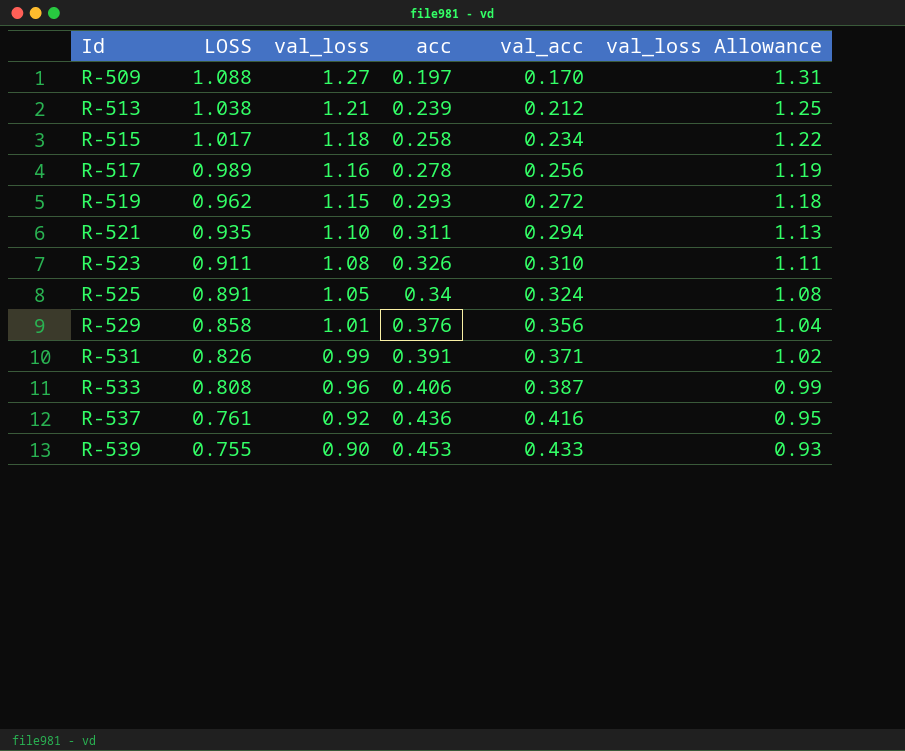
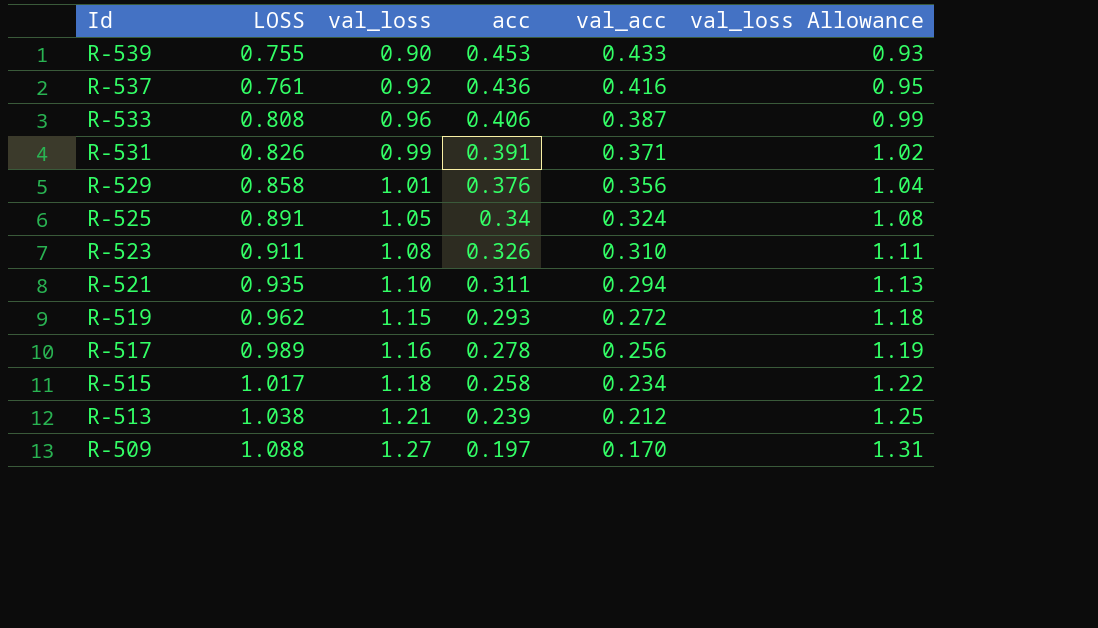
row order: Id ascending -> Id descending

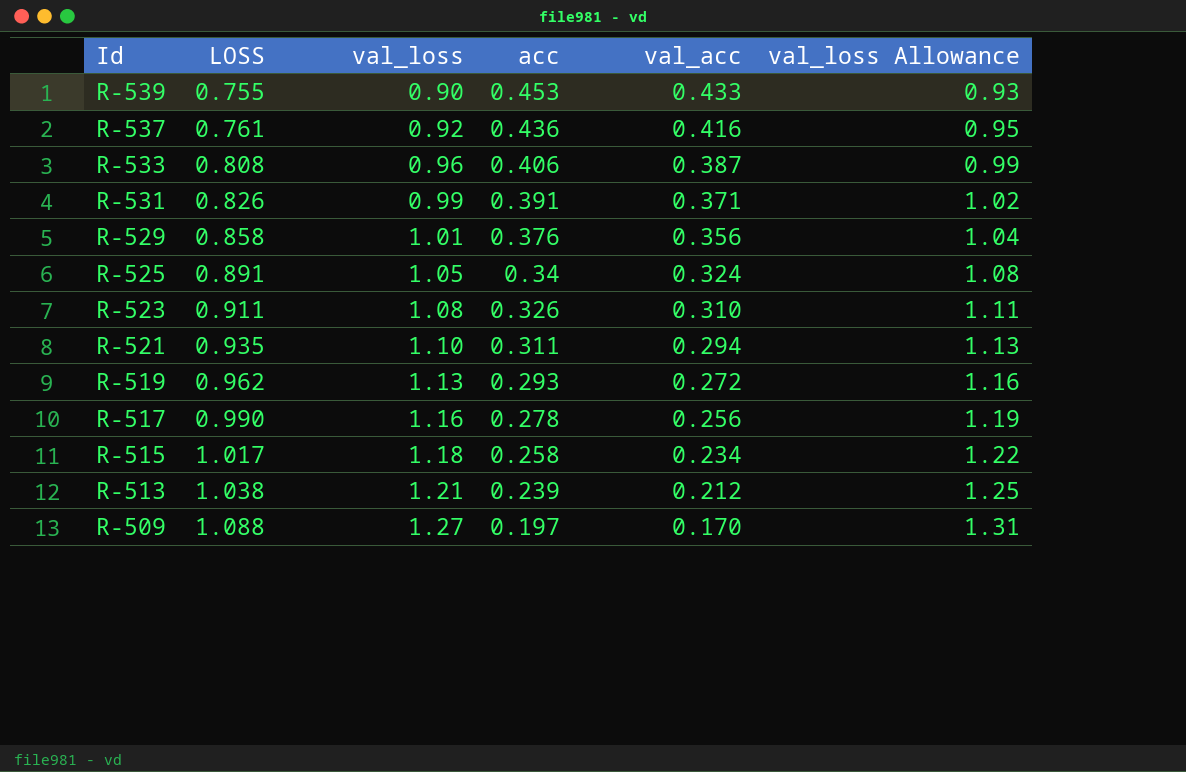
R-519 | val_loss: 1.15 -> 1.13
R-519 | val_loss Allowance: 1.18 -> 1.16
R-517 | LOSS: 0.989 -> 0.990

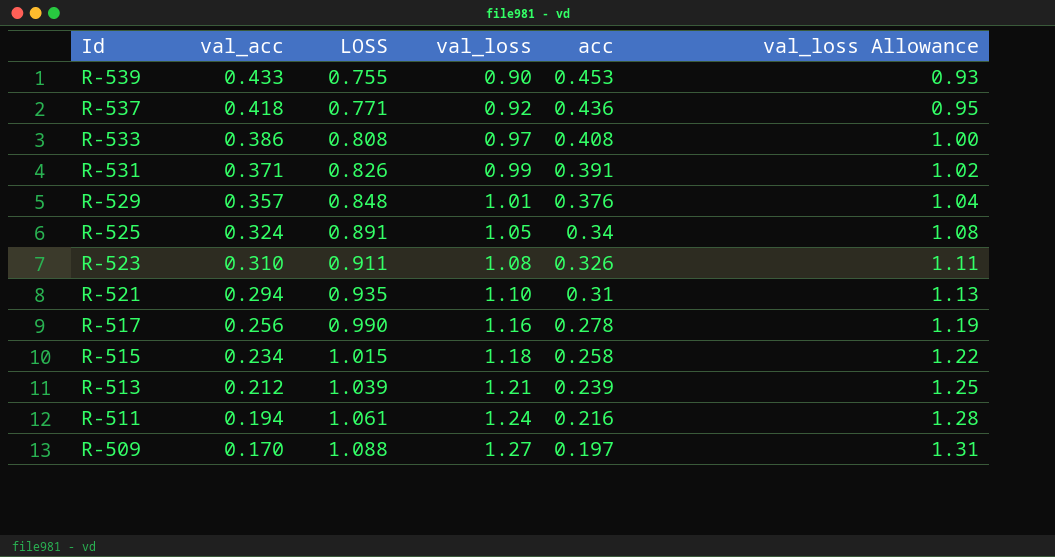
column val_acc | position: 5 -> 2
row R-519: 0.962 | 1.13 | 0.293 | 0.272 | 1.16 -> none
R-537 | val_acc: 0.416 -> 0.418
R-537 | LOSS: 0.761 -> 0.771
R-533 | val_acc: 0.387 -> 0.386
R-533 | val_loss: 0.96 -> 0.97
R-533 | acc: 0.406 -> 0.408
R-533 | val_loss Allowance: 0.99 -> 1.00
R-529 | val_acc: 0.356 -> 0.357
R-529 | LOSS: 0.858 -> 0.848
R-521 | acc: 0.311 -> 0.31
R-515 | LOSS: 1.017 -> 1.015
R-513 | LOSS: 1.038 -> 1.039
row R-511: none -> 0.194 | 1.061 | 1.24 | 0.216 | 1.28

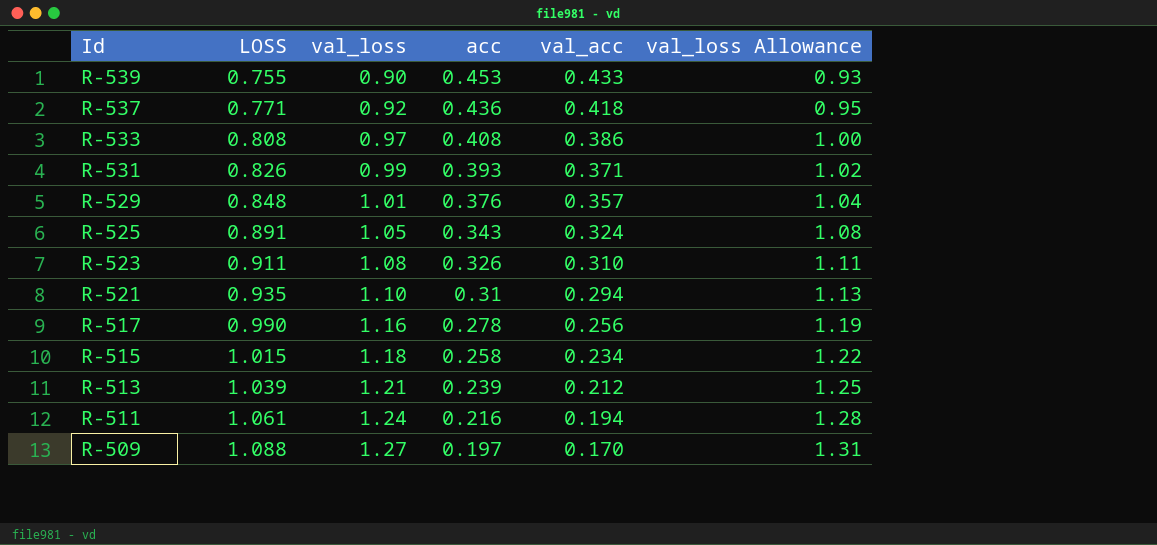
column val_acc | position: 2 -> 5
R-531 | acc: 0.391 -> 0.393
R-525 | acc: 0.34 -> 0.343

